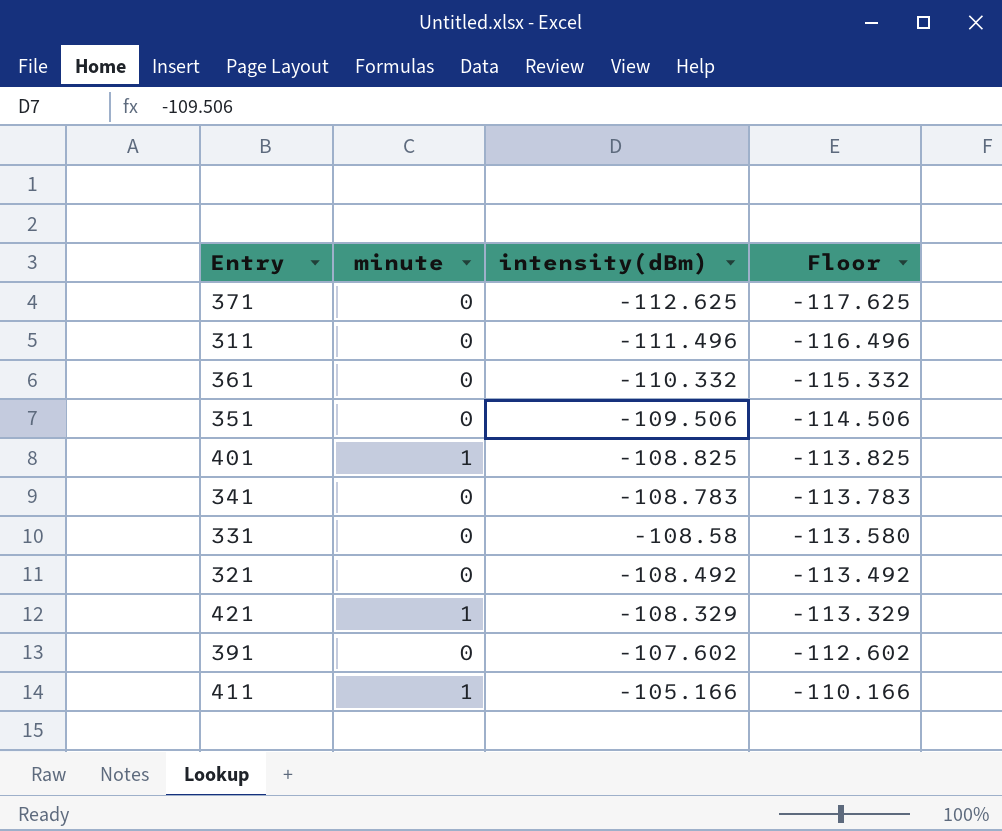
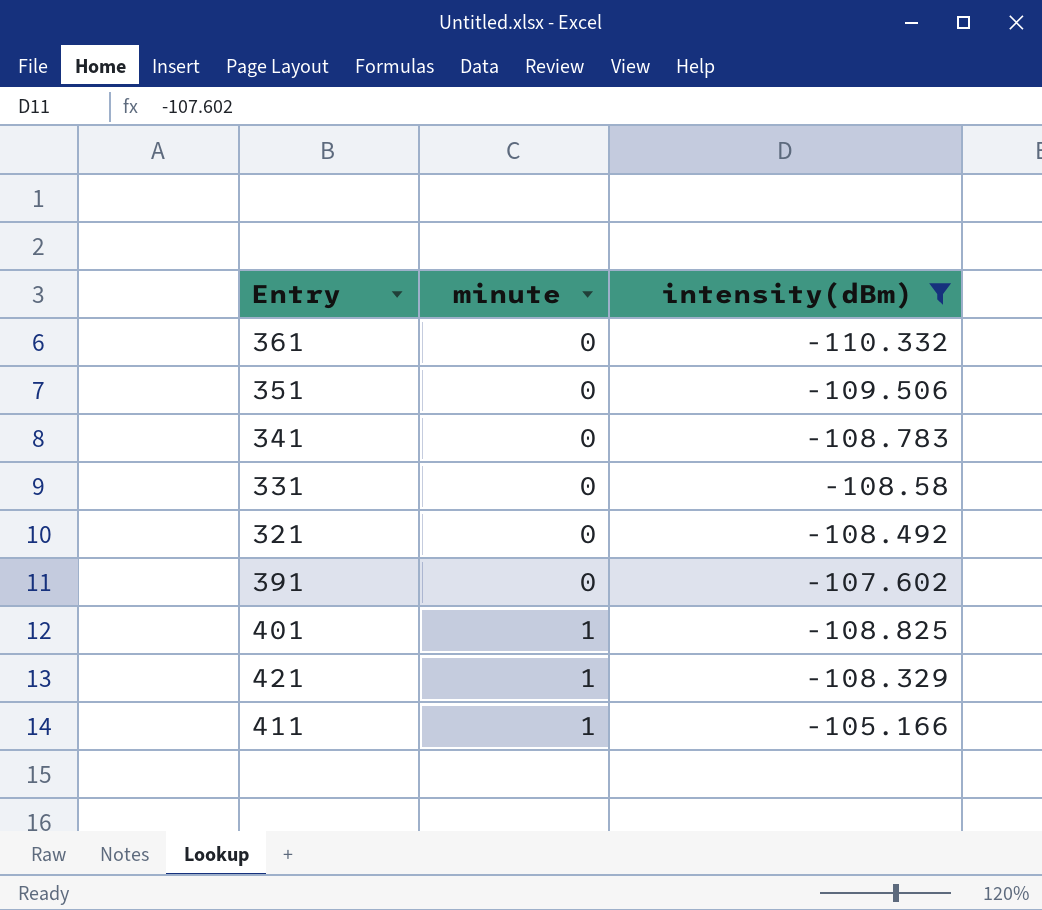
filter: none -> intensity(dBm) >= -110.332
row order: intensity(dBm) ascending -> minute ascending
column Floor | formula: [intensity(dBm)] - 5 -> none

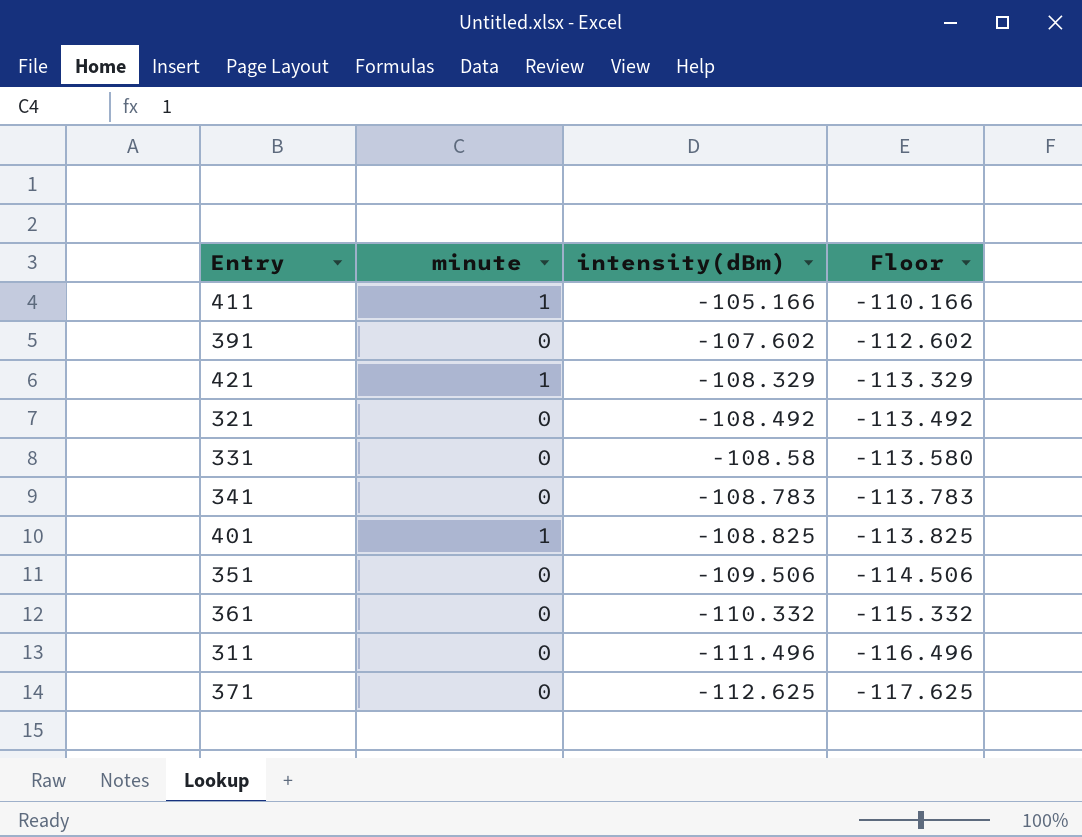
filter: intensity(dBm) >= -110.332 -> none
row order: minute ascending -> intensity(dBm) descending
column Floor | formula: none -> [intensity(dBm)] - 5

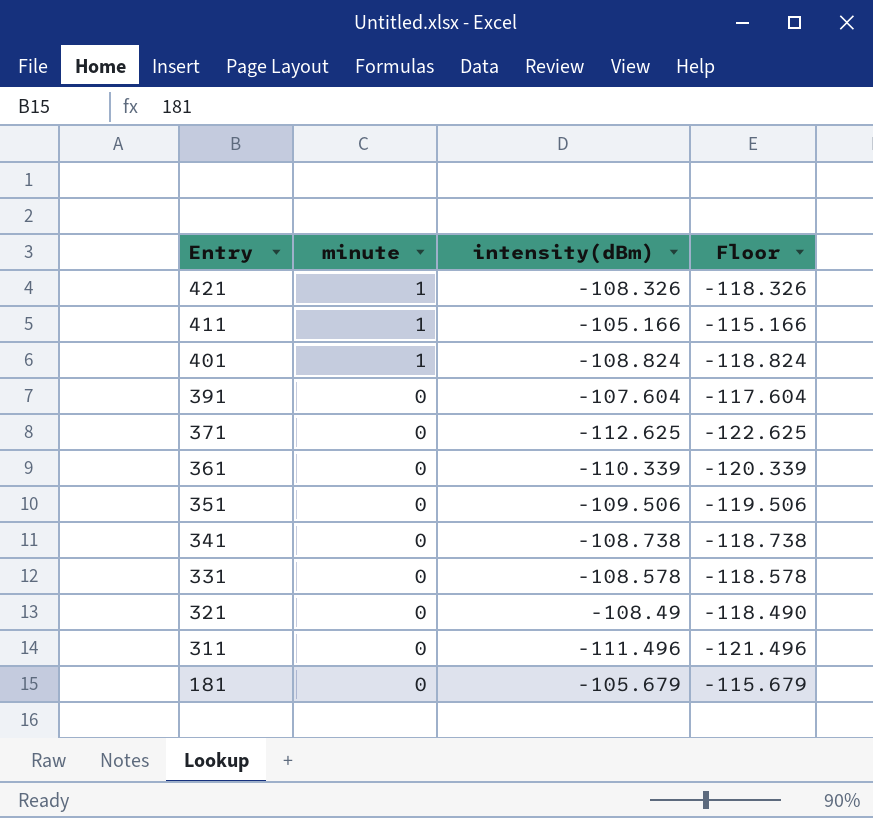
row order: intensity(dBm) descending -> Entry descending
column Floor | formula: [intensity(dBm)] - 5 -> [intensity(dBm)] - 10
421 | intensity(dBm): -108.329 -> -108.326
401 | intensity(dBm): -108.825 -> -108.824
391 | intensity(dBm): -107.602 -> -107.604
361 | intensity(dBm): -110.332 -> -110.339
341 | intensity(dBm): -108.783 -> -108.738
331 | intensity(dBm): -108.58 -> -108.578
321 | intensity(dBm): -108.492 -> -108.49
row 181: none -> 0 | -105.679 | -115.679

